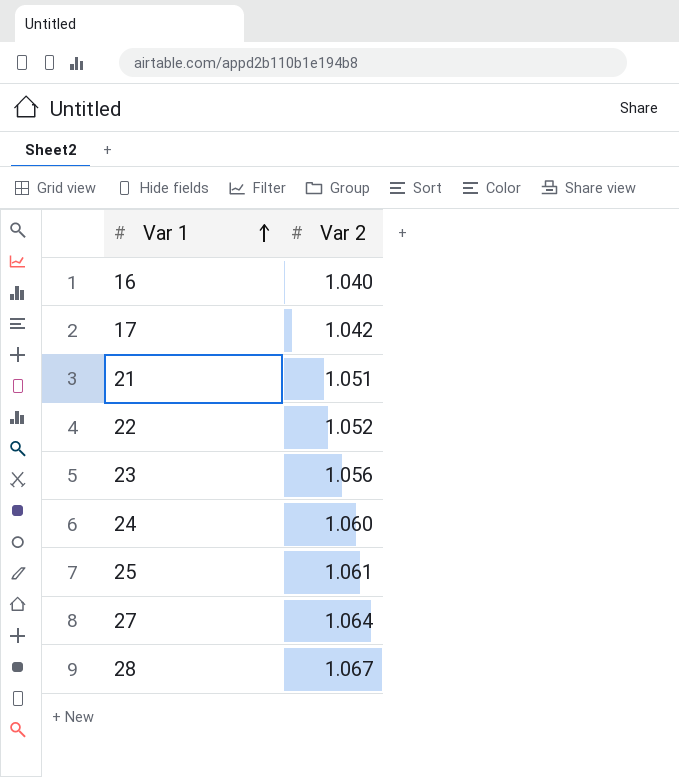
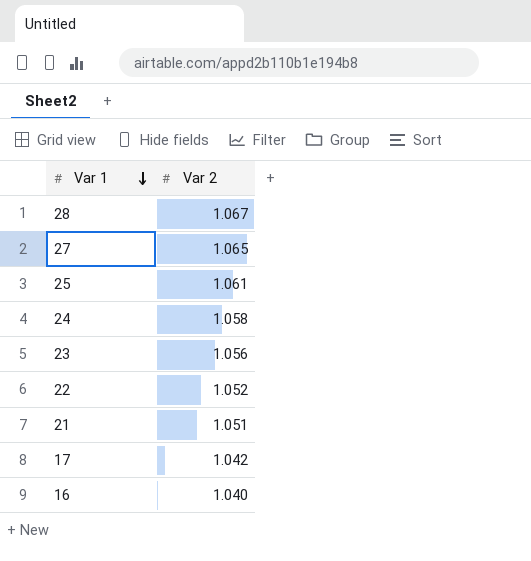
row order: Var 1 ascending -> Var 1 descending
27 | Var 2: 1.064 -> 1.065
24 | Var 2: 1.060 -> 1.058

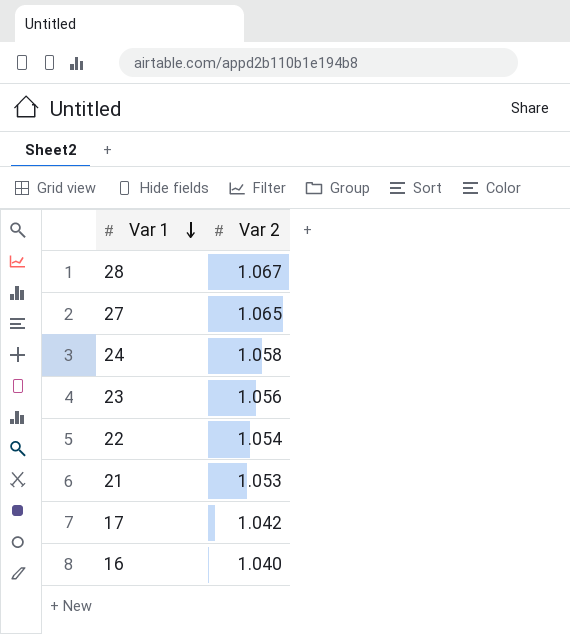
row 25: 1.061 -> none
22 | Var 2: 1.052 -> 1.054
21 | Var 2: 1.051 -> 1.053

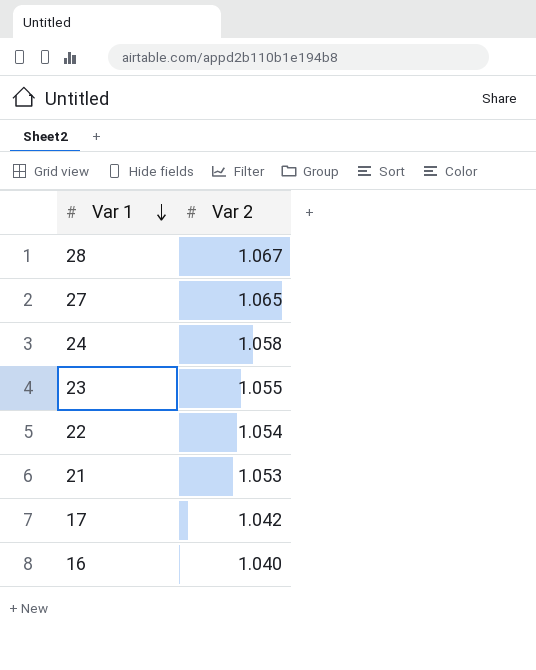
23 | Var 2: 1.056 -> 1.055

